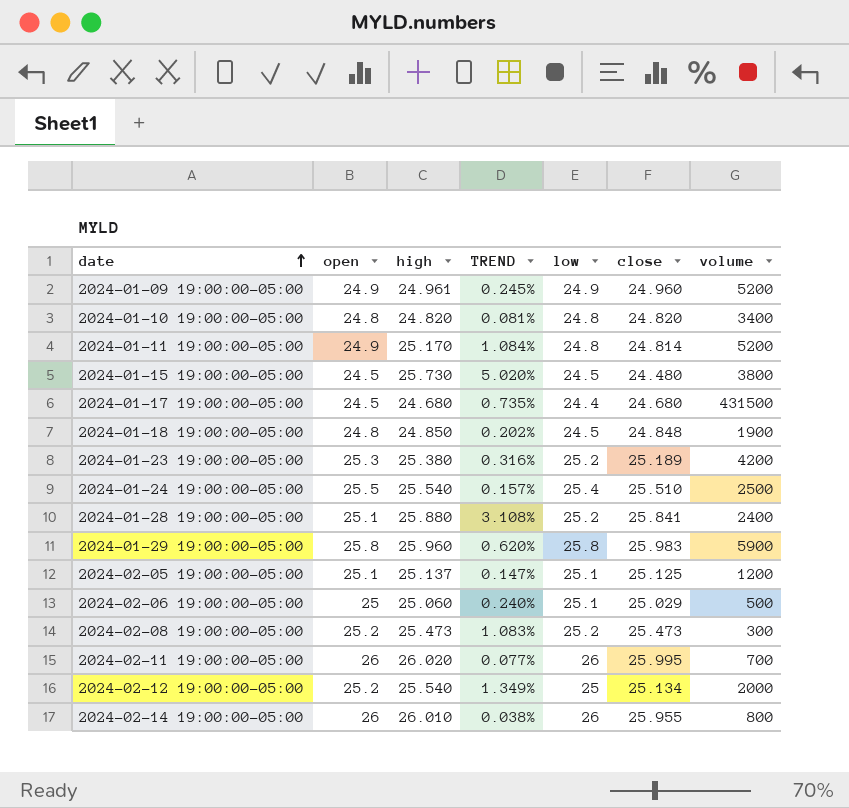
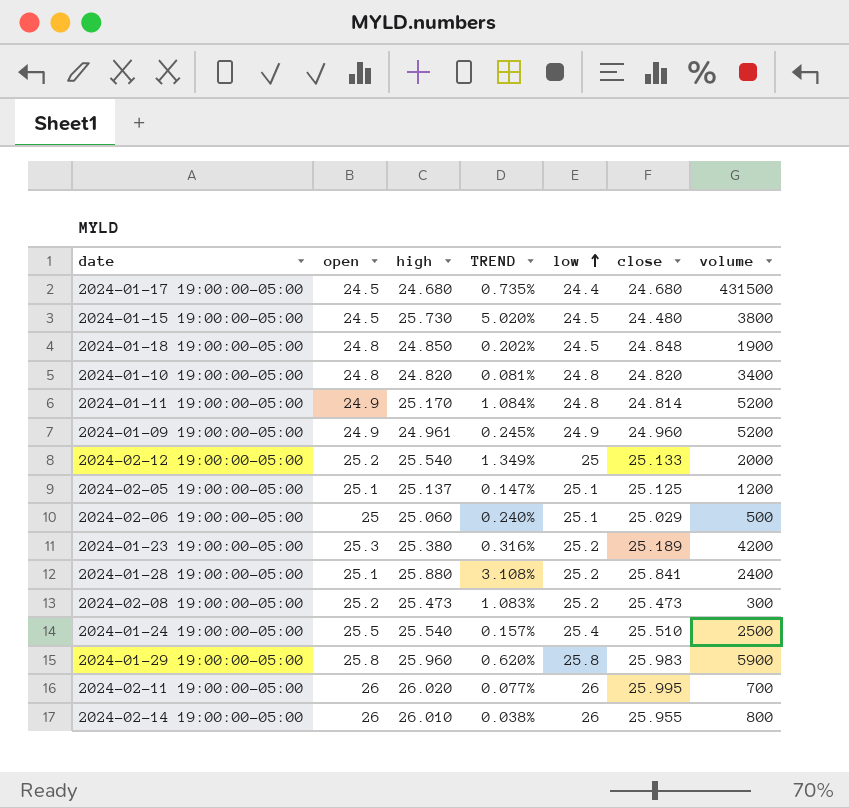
row order: date ascending -> low ascending
2024-02-12 19:00:00-05:00 | close: 25.134 -> 25.133

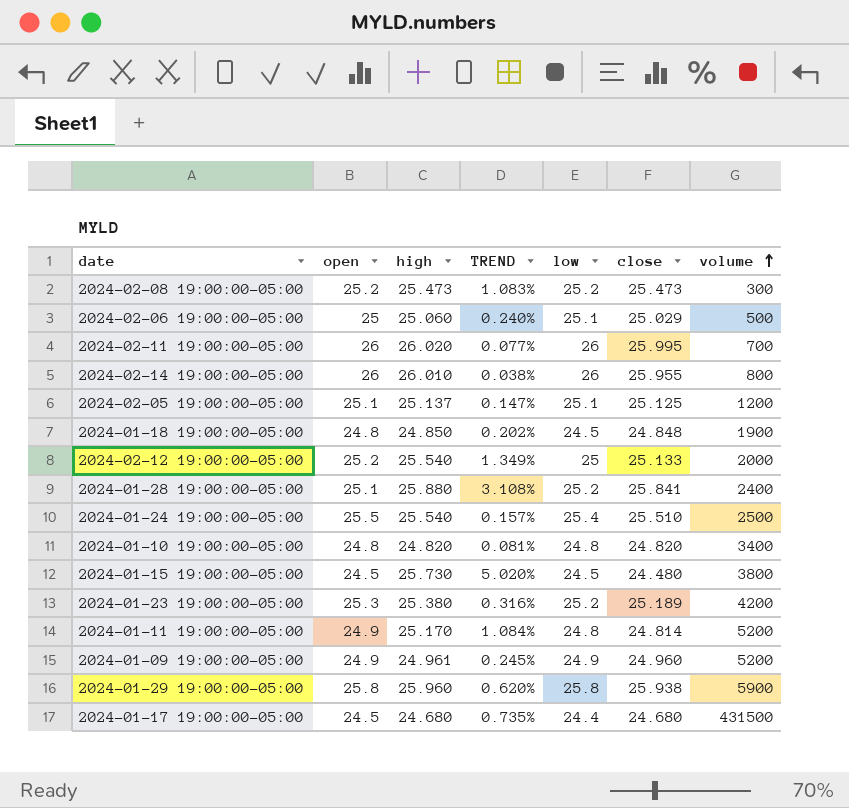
row order: low ascending -> volume ascending
2024-01-29 19:00:00-05:00 | close: 25.983 -> 25.938

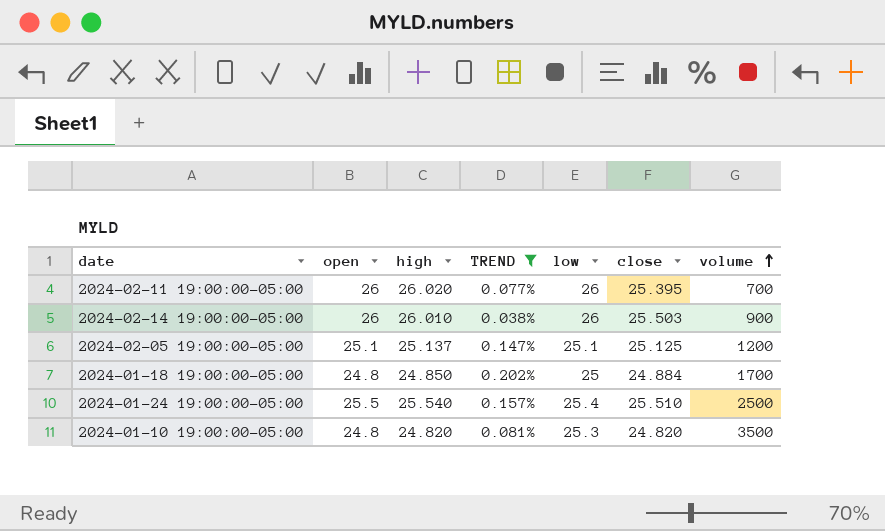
filter: none -> TREND <= 0.202%
2024-02-11 19:00:00-05:00 | close: 25.995 -> 25.395
2024-02-14 19:00:00-05:00 | close: 25.955 -> 25.503
2024-02-14 19:00:00-05:00 | volume: 800 -> 900
2024-01-18 19:00:00-05:00 | low: 24.5 -> 25
2024-01-18 19:00:00-05:00 | close: 24.848 -> 24.884
2024-01-18 19:00:00-05:00 | volume: 1900 -> 1700
2024-01-10 19:00:00-05:00 | low: 24.8 -> 25.3
2024-01-10 19:00:00-05:00 | volume: 3400 -> 3500

